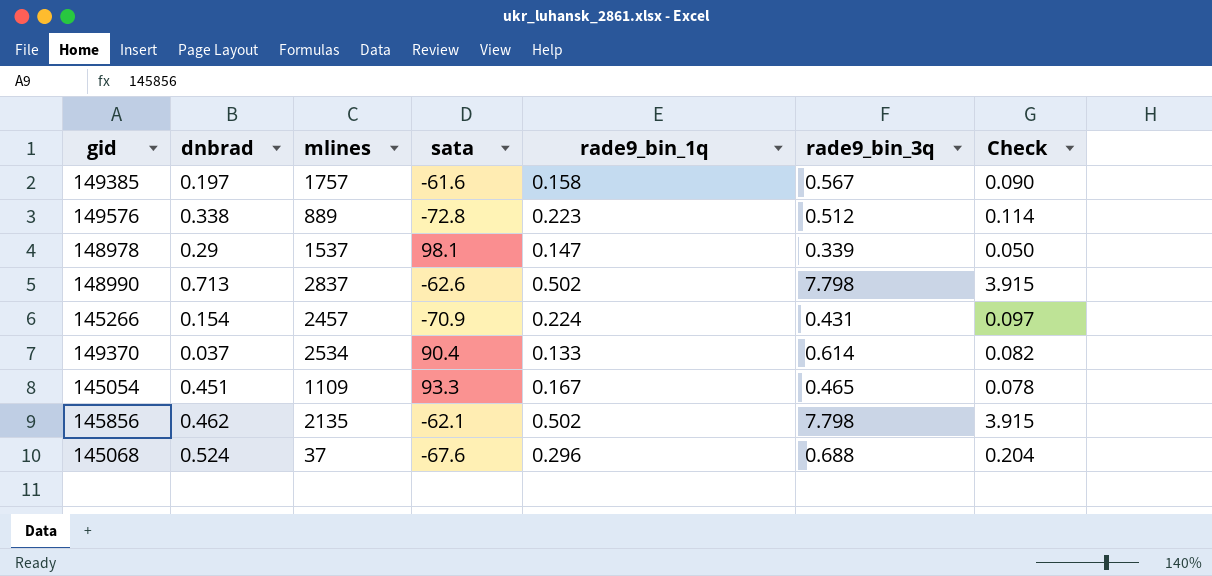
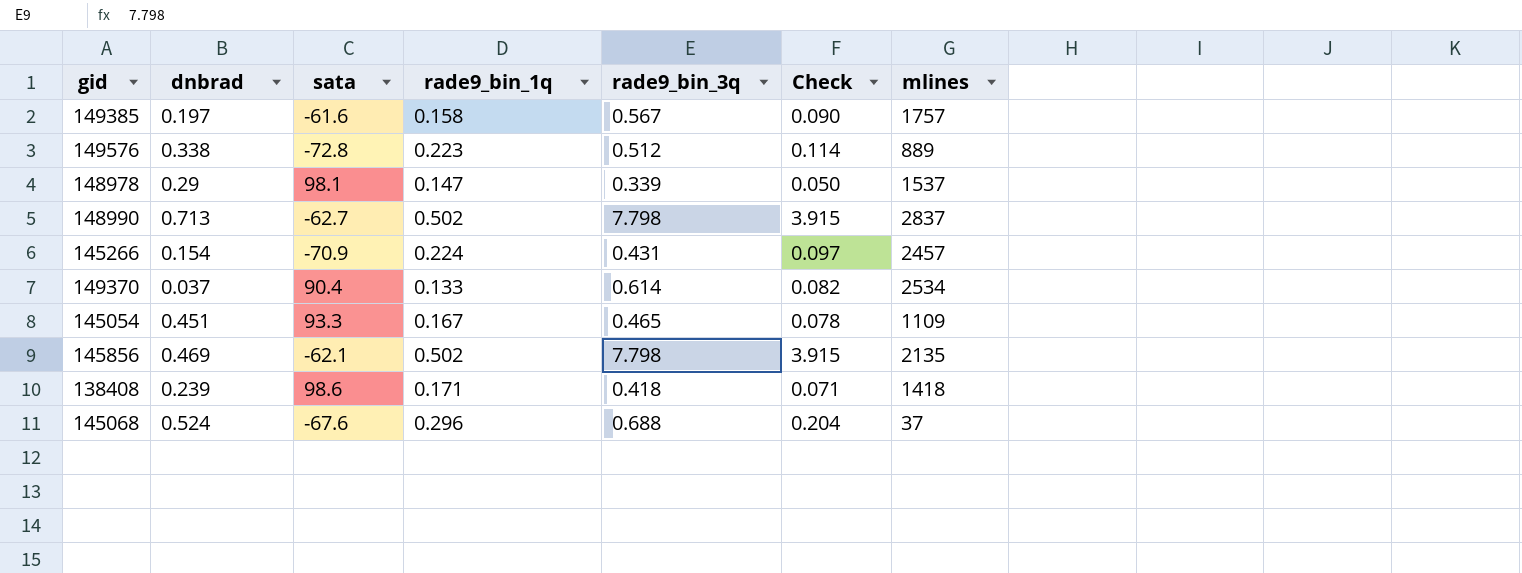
column mlines | position: 3 -> 7
148990 | sata: -62.6 -> -62.7
145856 | dnbrad: 0.462 -> 0.469
row 138408: none -> 0.239 | 98.6 | 0.171 | 0.418 | 0.071 | 1418

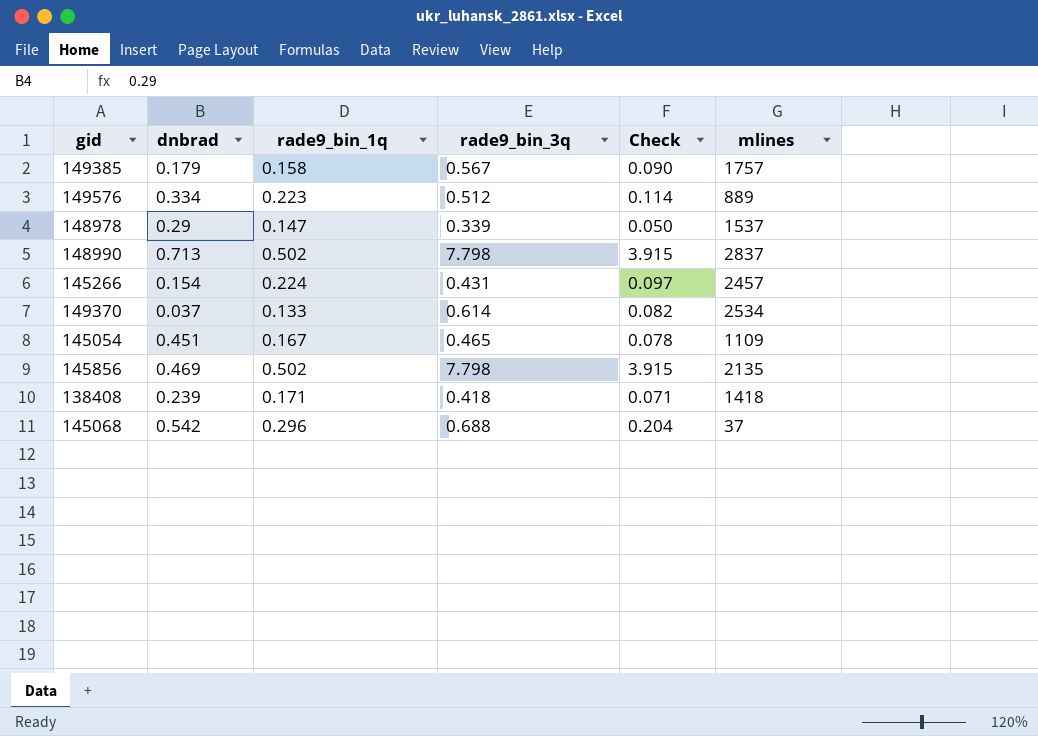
column sata | position: 3 -> none
149385 | dnbrad: 0.197 -> 0.179
149576 | dnbrad: 0.338 -> 0.334
145068 | dnbrad: 0.524 -> 0.542

